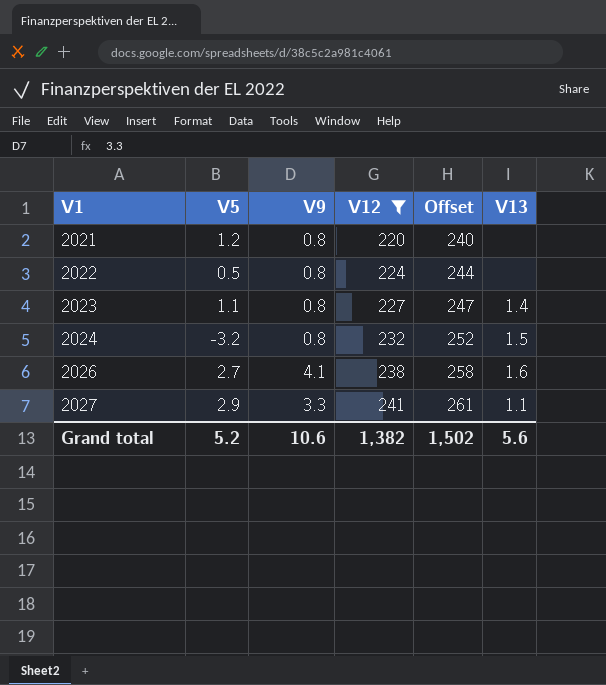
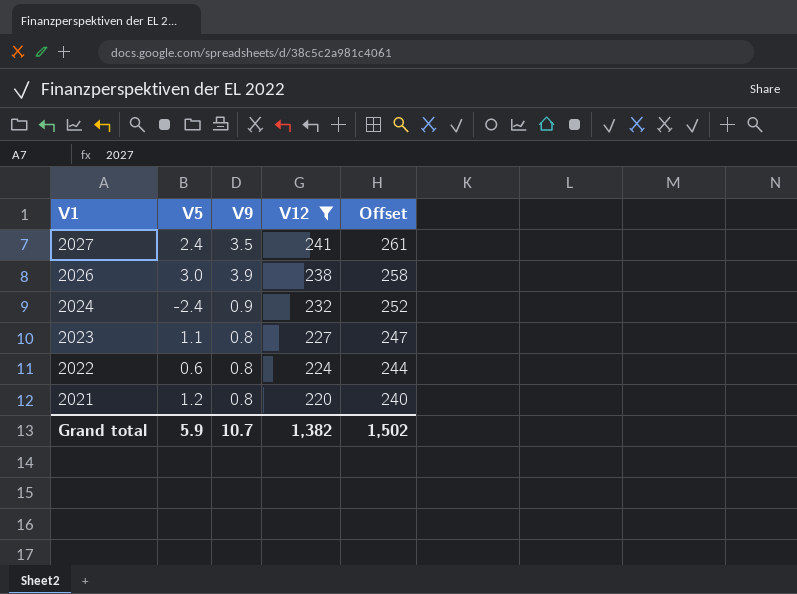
row order: V1 ascending -> V1 descending
column V13 | position: 6 -> none
2027 | V5: 2.9 -> 2.4
2027 | V9: 3.3 -> 3.5
2026 | V5: 2.7 -> 3.0
2026 | V9: 4.1 -> 3.9
2024 | V5: -3.2 -> -2.4
2024 | V9: 0.8 -> 0.9
2022 | V5: 0.5 -> 0.6
Grand total | V5: 5.2 -> 5.9
Grand total | V9: 10.6 -> 10.7

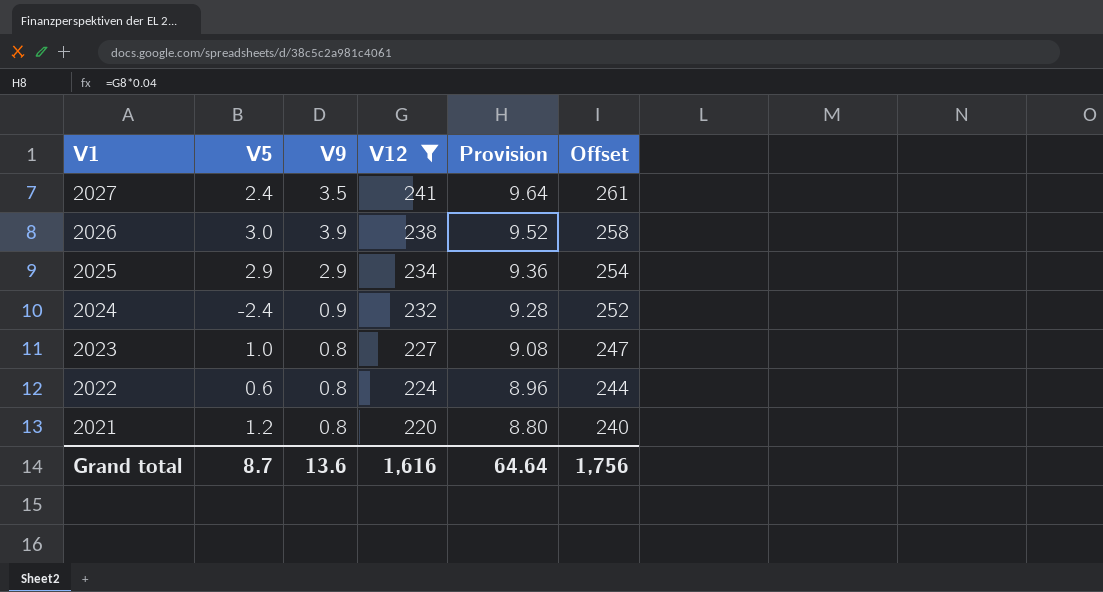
column Provision | formula: none -> [V12] * 0.04
row 2025: none -> 2.9 | 2.9 | 234 | 9.36 | 254
2023 | V5: 1.1 -> 1.0
Grand total | V5: 5.9 -> 8.7
Grand total | V9: 10.7 -> 13.6
Grand total | V12: 1,382 -> 1,616
Grand total | Offset: 1,502 -> 1,756

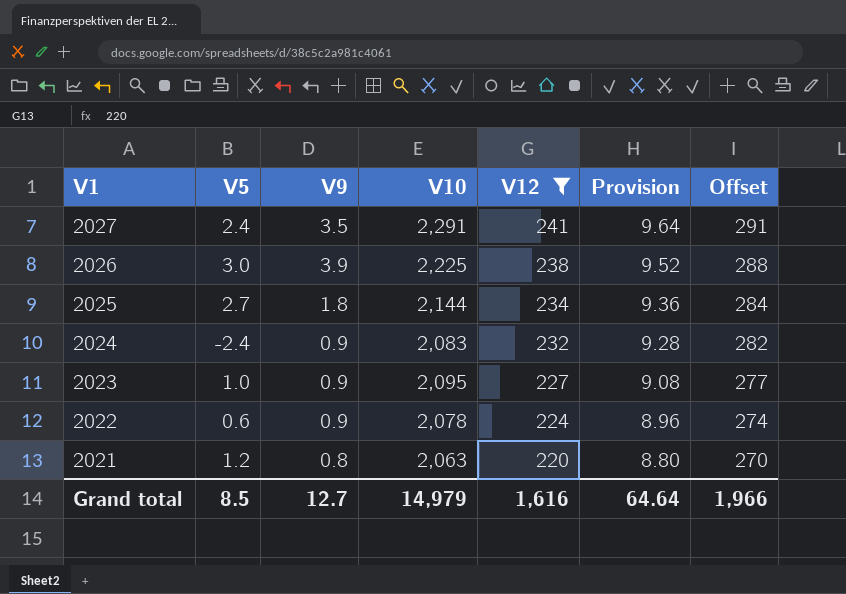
column V10 | position: none -> 4
column Offset | formula: [V12] + 20 -> [V12] + 50
2025 | V5: 2.9 -> 2.7
2025 | V9: 2.9 -> 1.8
2023 | V9: 0.8 -> 0.9
2022 | V9: 0.8 -> 0.9
Grand total | V5: 8.7 -> 8.5
Grand total | V9: 13.6 -> 12.7
Grand total | Offset: 1,756 -> 1,966

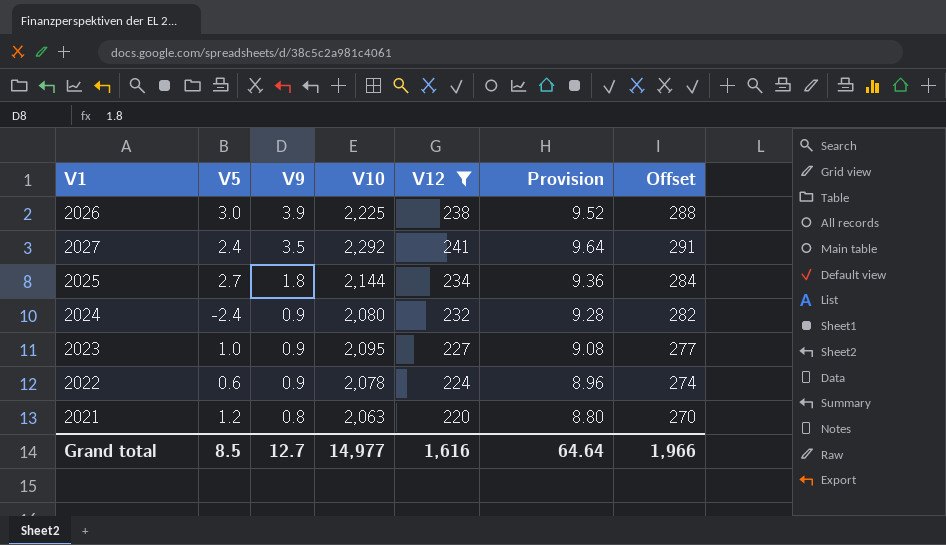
row order: V1 descending -> V9 descending
2027 | V10: 2,291 -> 2,292
2024 | V10: 2,083 -> 2,080
Grand total | V10: 14,979 -> 14,977

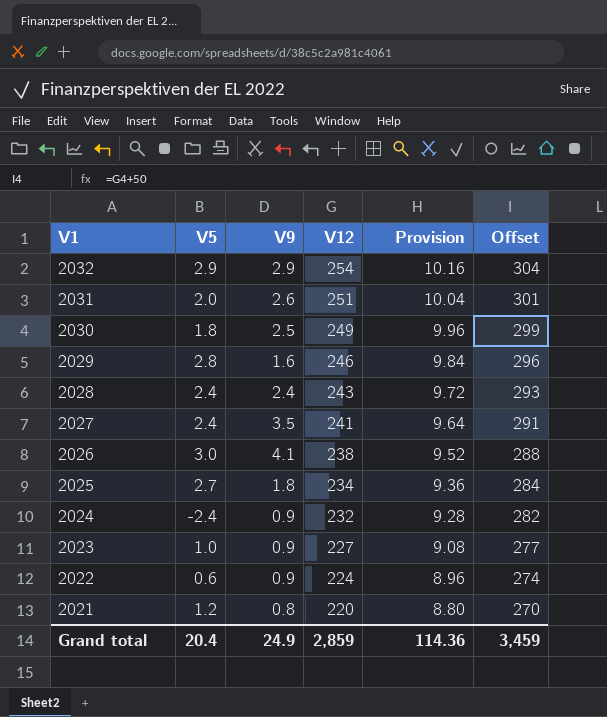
filter: V12 <= 241 -> none
row order: V9 descending -> V1 descending
column V10 | position: 4 -> none
2026 | V9: 3.9 -> 4.1
Grand total | V5: 8.5 -> 20.4
Grand total | V9: 12.7 -> 24.9
Grand total | V12: 1,616 -> 2,859
Grand total | Provision: 64.64 -> 114.36
Grand total | Offset: 1,966 -> 3,459

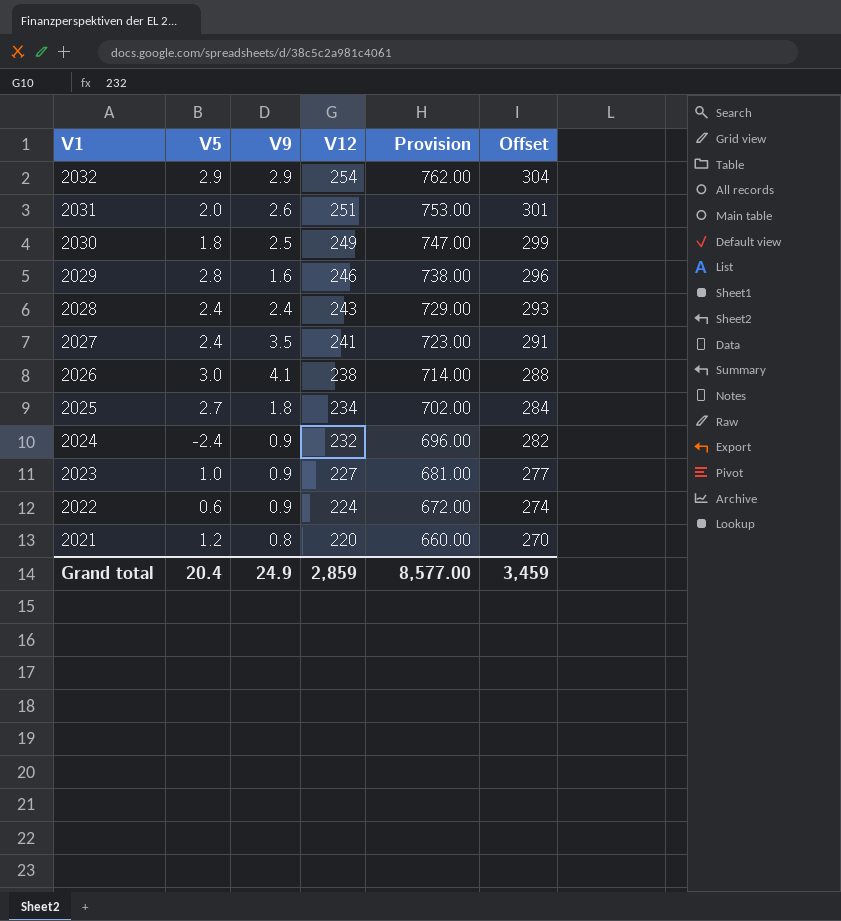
column Provision | formula: [V12] * 0.04 -> [V12] * 3
Grand total | Provision: 114.36 -> 8,577.00

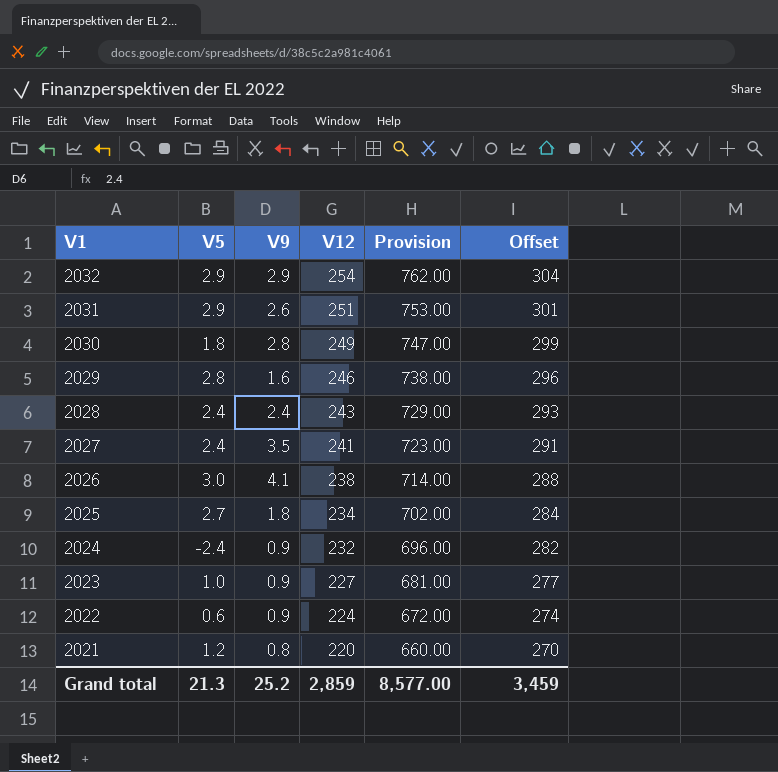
2031 | V5: 2.0 -> 2.9
2030 | V9: 2.5 -> 2.8
Grand total | V5: 20.4 -> 21.3
Grand total | V9: 24.9 -> 25.2

